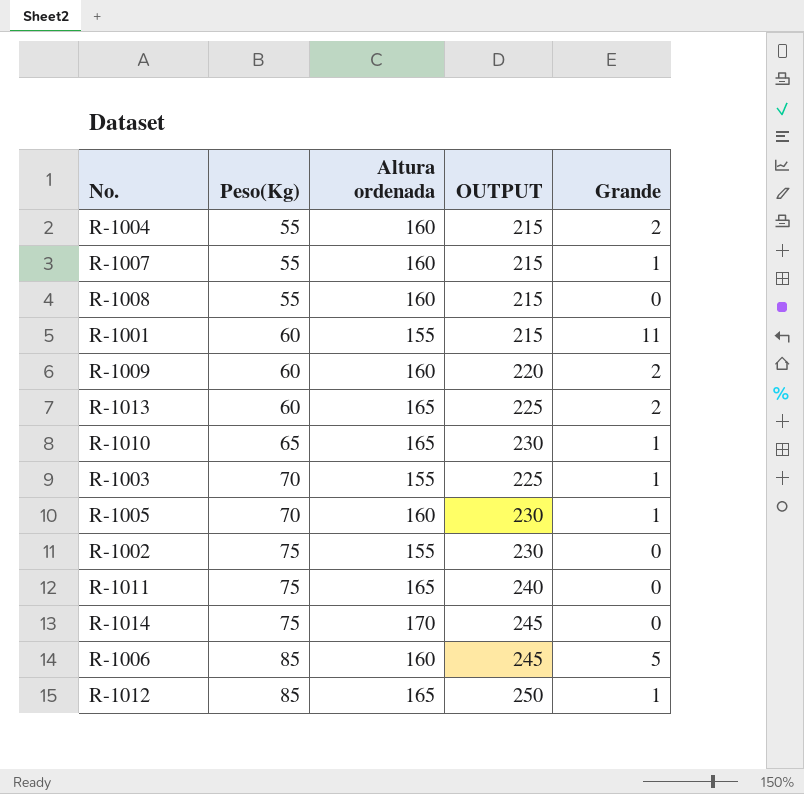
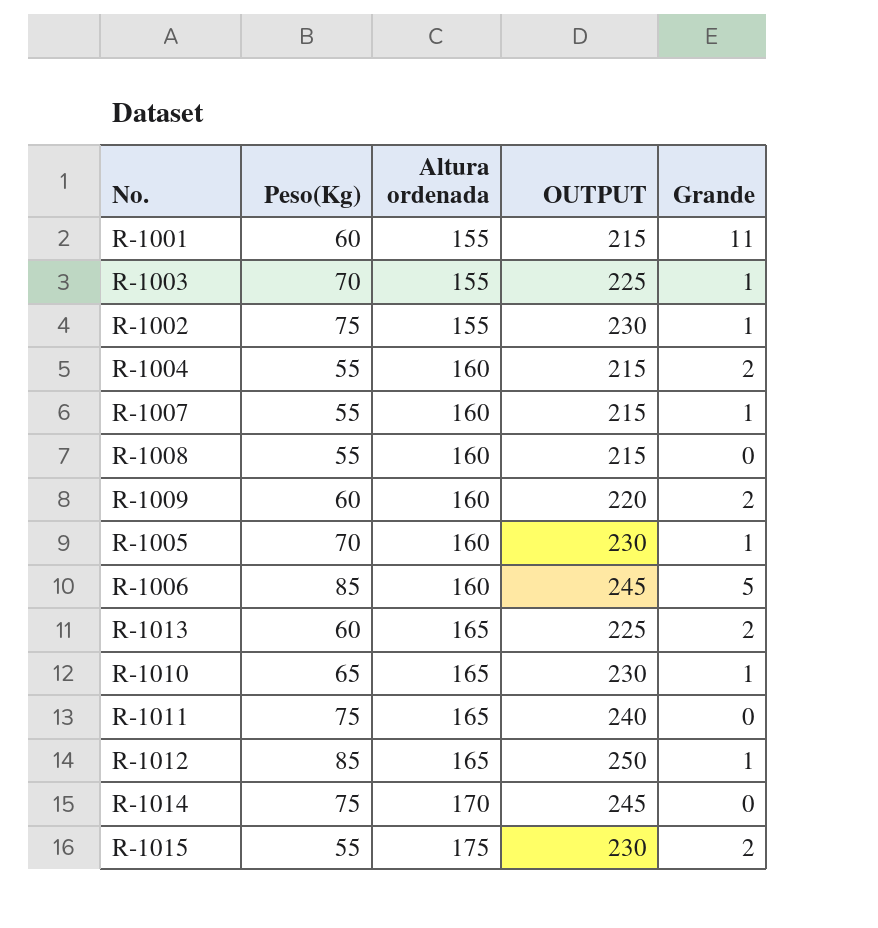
row order: Peso(Kg) ascending -> Altura ordenada ascending
R-1002 | Grande: 0 -> 1
row R-1015: none -> 55 | 175 | 230 | 2

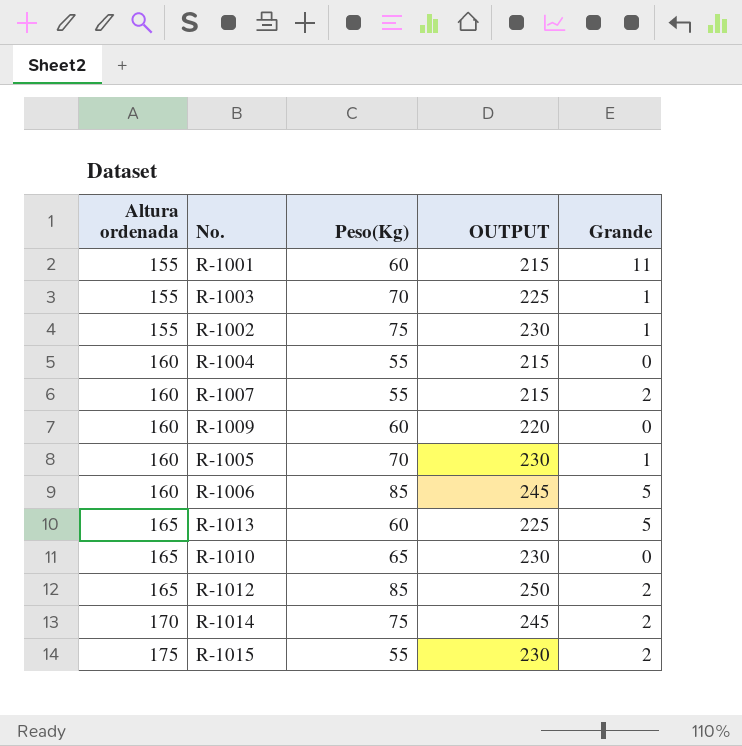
column Altura ordenada | position: 3 -> 1
row R-1008: 55 | 160 | 215 | 0 -> none
row R-1011: 75 | 165 | 240 | 0 -> none
R-1004 | Grande: 2 -> 0
R-1007 | Grande: 1 -> 2
R-1009 | Grande: 2 -> 0
R-1013 | Grande: 2 -> 5
R-1010 | Grande: 1 -> 0
R-1012 | Grande: 1 -> 2
R-1014 | Grande: 0 -> 2

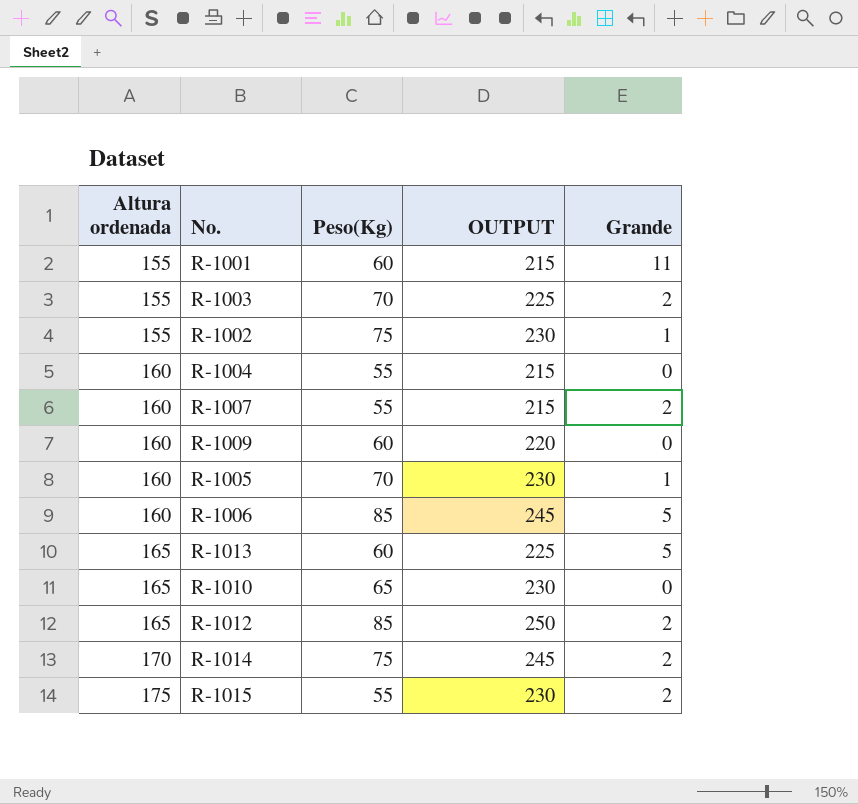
R-1003 | Grande: 1 -> 2

